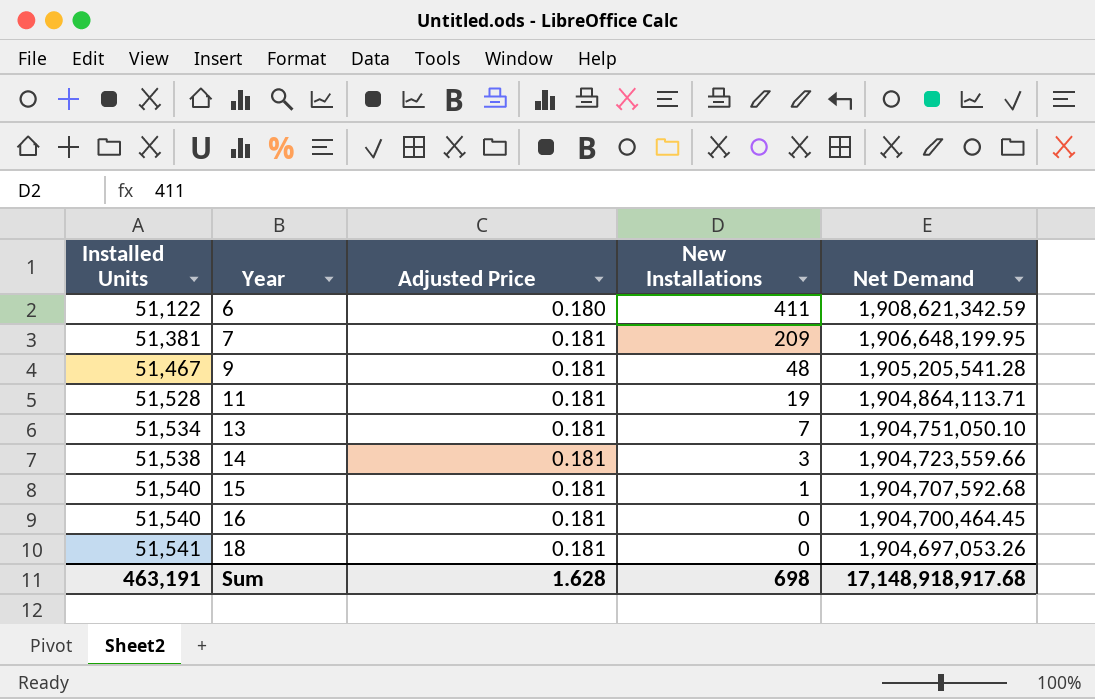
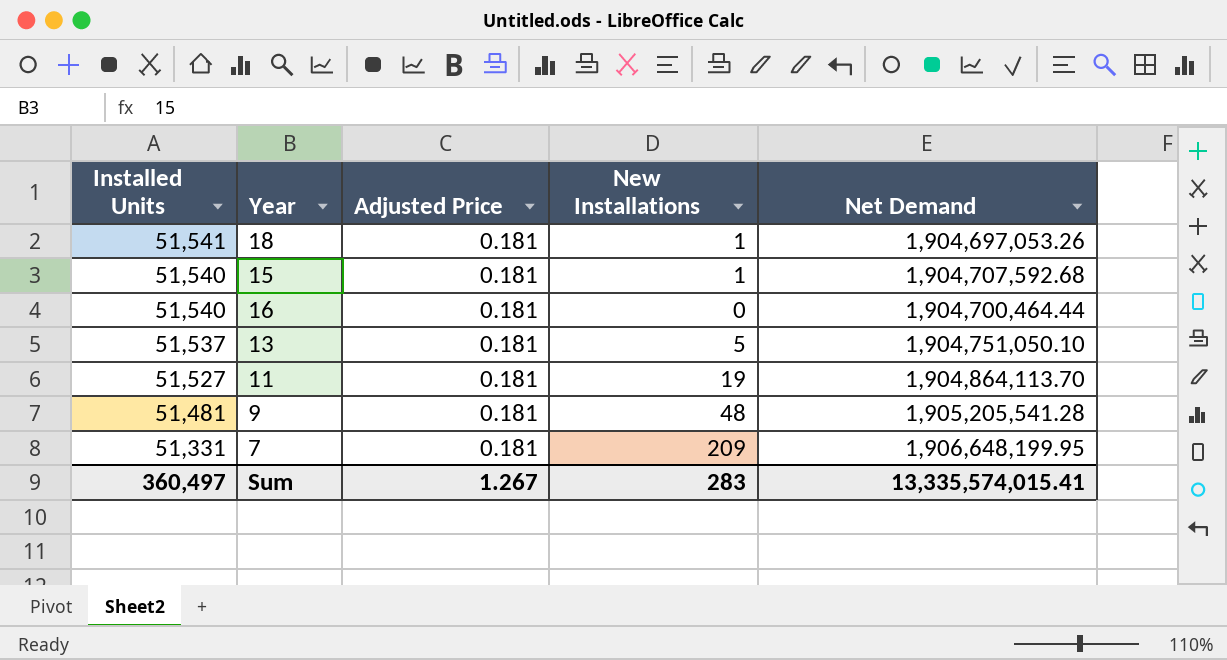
row order: Installed Units ascending -> Installed Units descending
row 6: 51,122 | 0.180 | 411 | 1,908,621,342.59 -> none
row 14: 51,538 | 0.181 | 3 | 1,904,723,559.66 -> none
18 | New Installations: 0 -> 1
16 | Net Demand: 1,904,700,464.45 -> 1,904,700,464.44
13 | Installed Units: 51,534 -> 51,537
13 | New Installations: 7 -> 5
11 | Installed Units: 51,528 -> 51,527
11 | Net Demand: 1,904,864,113.71 -> 1,904,864,113.70
9 | Installed Units: 51,467 -> 51,481
7 | Installed Units: 51,381 -> 51,331
Sum | Installed Units: 463,191 -> 360,497
Sum | Adjusted Price: 1.628 -> 1.267
Sum | New Installations: 698 -> 283
Sum | Net Demand: 17,148,918,917.68 -> 13,335,574,015.41

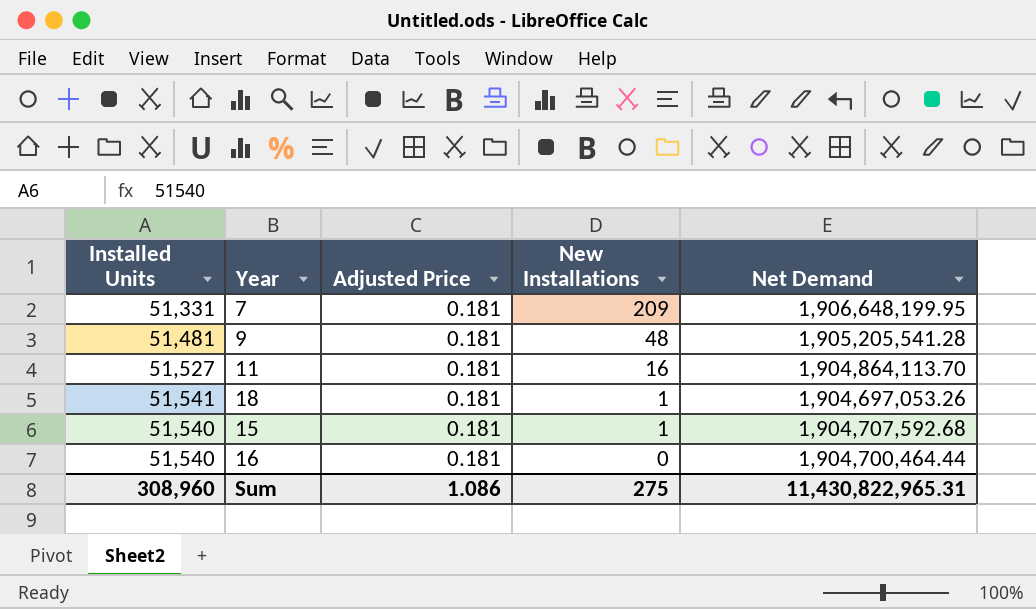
row order: Installed Units descending -> New Installations descending
row 13: 51,537 | 0.181 | 5 | 1,904,751,050.10 -> none
11 | New Installations: 19 -> 16
Sum | Installed Units: 360,497 -> 308,960
Sum | Adjusted Price: 1.267 -> 1.086
Sum | New Installations: 283 -> 275
Sum | Net Demand: 13,335,574,015.41 -> 11,430,822,965.31

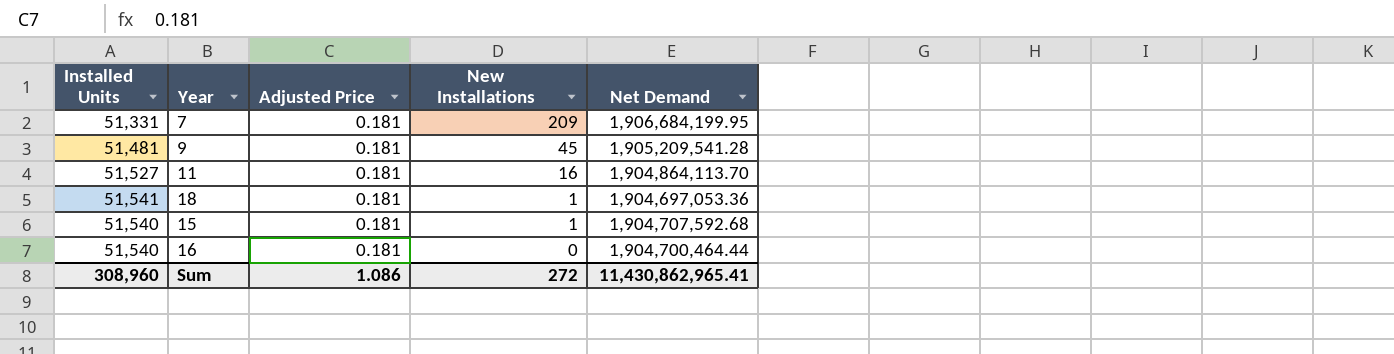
7 | Net Demand: 1,906,648,199.95 -> 1,906,684,199.95
9 | New Installations: 48 -> 45
9 | Net Demand: 1,905,205,541.28 -> 1,905,209,541.28
18 | Net Demand: 1,904,697,053.26 -> 1,904,697,053.36
Sum | New Installations: 275 -> 272
Sum | Net Demand: 11,430,822,965.31 -> 11,430,862,965.41

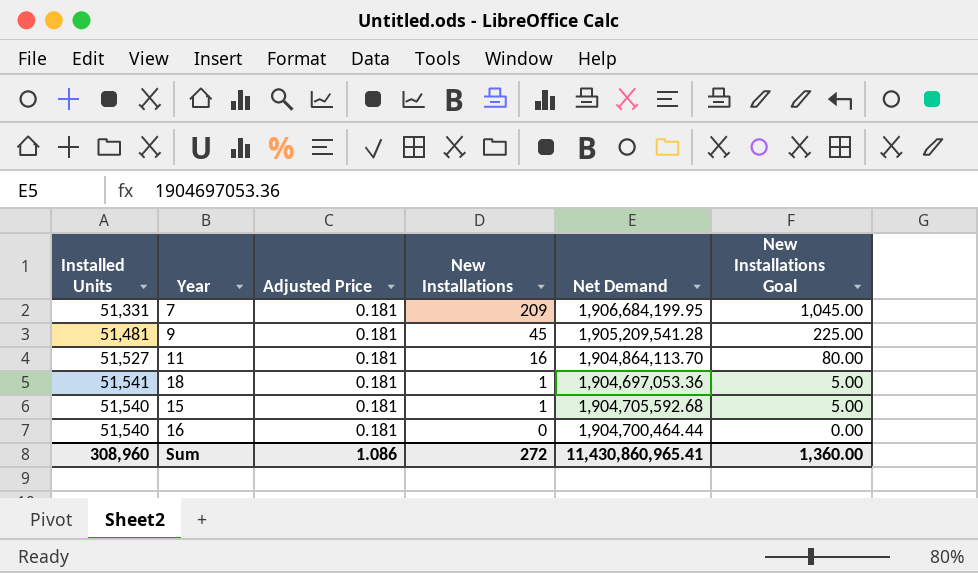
column New Installations Goal | formula: none -> [New Installations] * 5
15 | Net Demand: 1,904,707,592.68 -> 1,904,705,592.68
Sum | Net Demand: 11,430,862,965.41 -> 11,430,860,965.41

